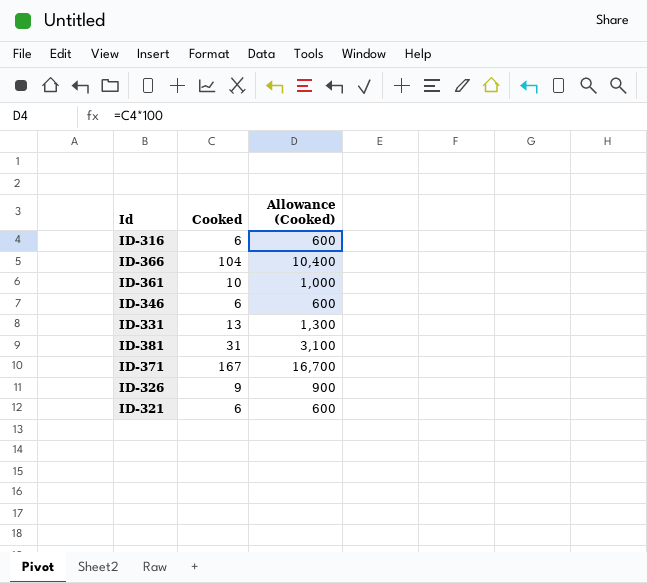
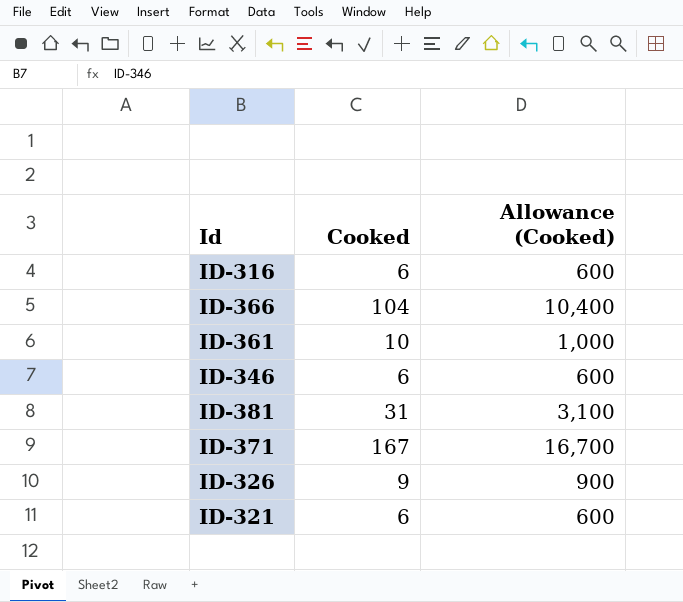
row ID-331: 13 | 1,300 -> none

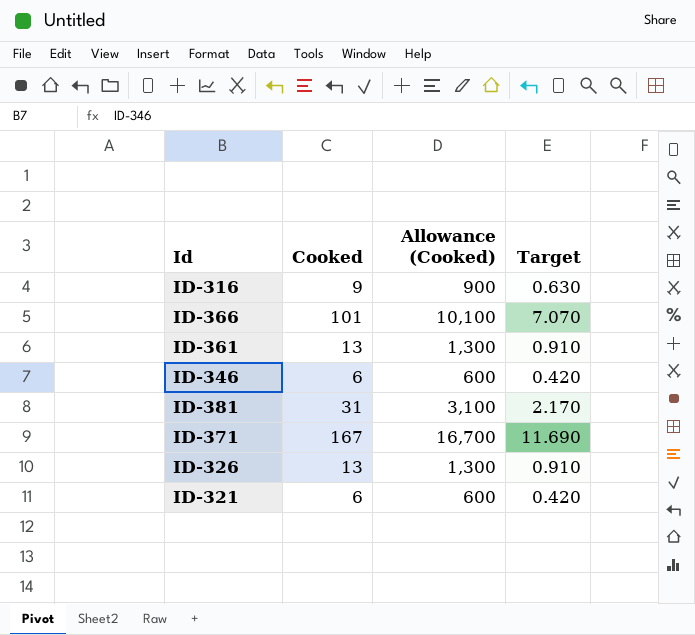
column Target | formula: none -> [Cooked] * 0.07
ID-316 | Cooked: 6 -> 9
ID-316 | Allowance (Cooked): 600 -> 900
ID-366 | Cooked: 104 -> 101
ID-366 | Allowance (Cooked): 10,400 -> 10,100
ID-361 | Cooked: 10 -> 13
ID-361 | Allowance (Cooked): 1,000 -> 1,300
ID-326 | Cooked: 9 -> 13
ID-326 | Allowance (Cooked): 900 -> 1,300

